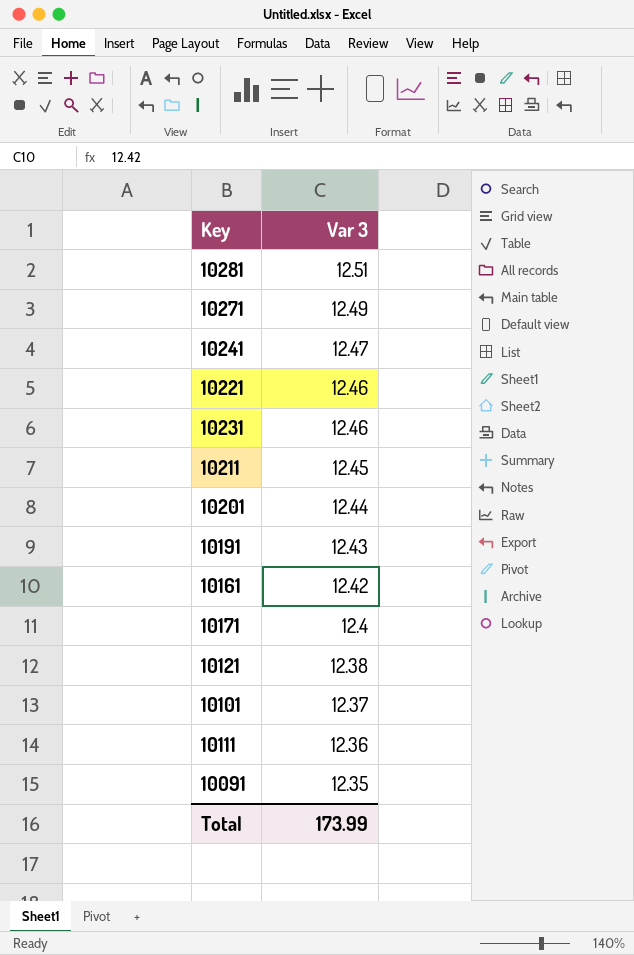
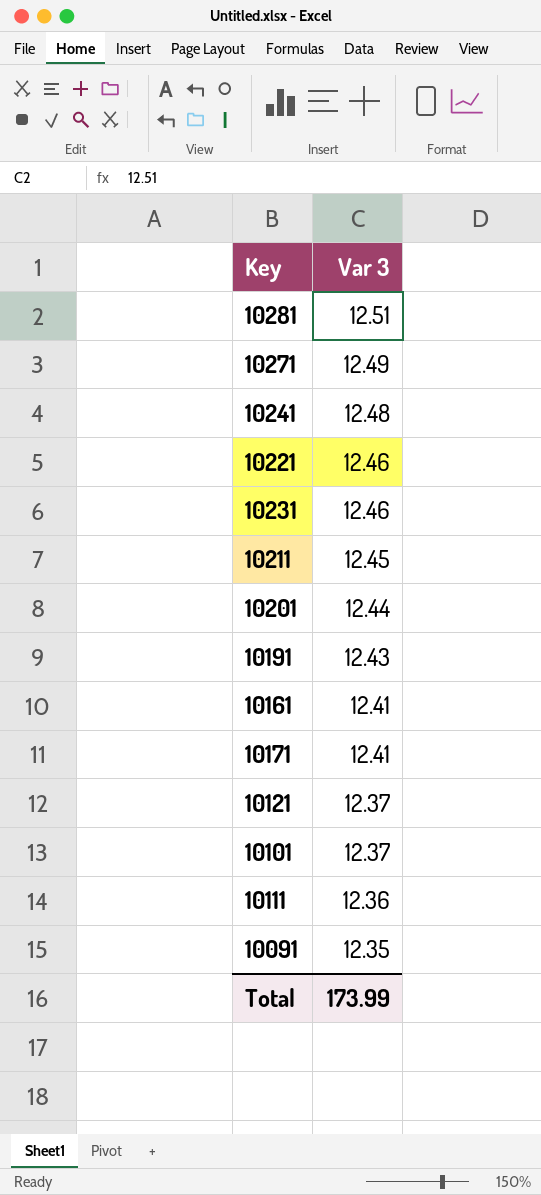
10241 | Var 3: 12.47 -> 12.48
10161 | Var 3: 12.42 -> 12.41
10171 | Var 3: 12.4 -> 12.41
10121 | Var 3: 12.38 -> 12.37

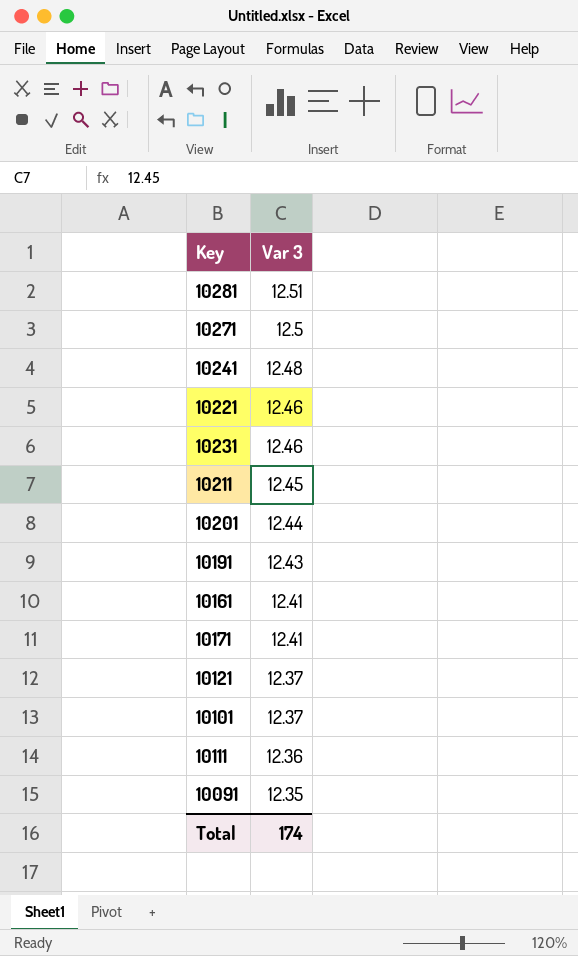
10271 | Var 3: 12.49 -> 12.5
Total | Var 3: 173.99 -> 174

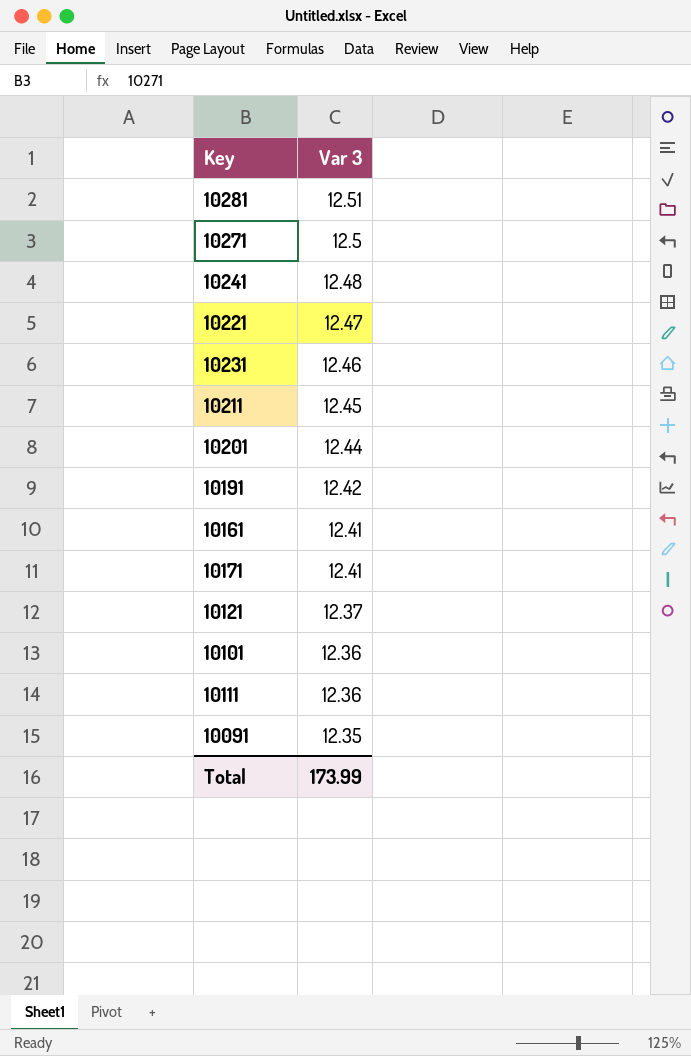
10221 | Var 3: 12.46 -> 12.47
10191 | Var 3: 12.43 -> 12.42
10101 | Var 3: 12.37 -> 12.36
Total | Var 3: 174 -> 173.99

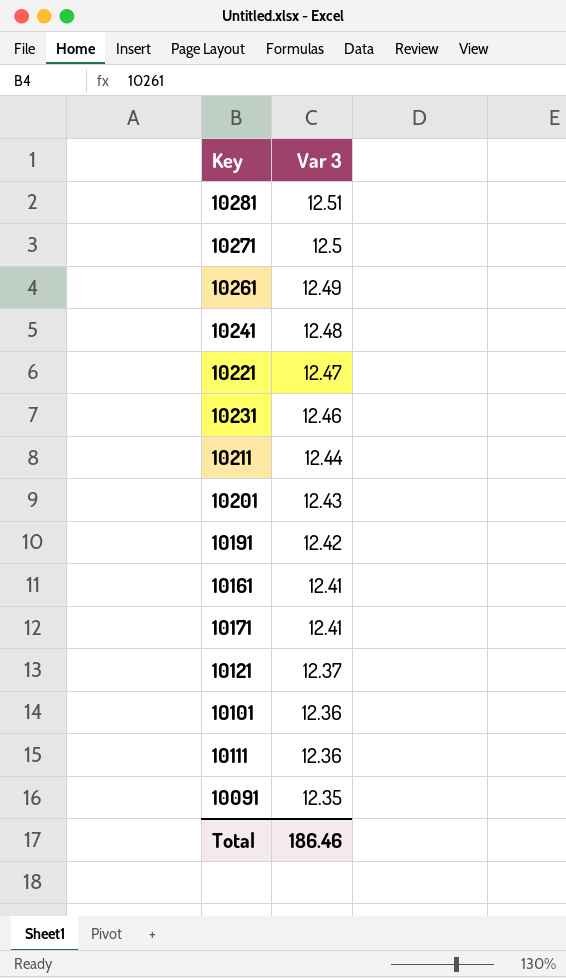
row 10261: none -> 12.49
10211 | Var 3: 12.45 -> 12.44
10201 | Var 3: 12.44 -> 12.43
Total | Var 3: 173.99 -> 186.46

